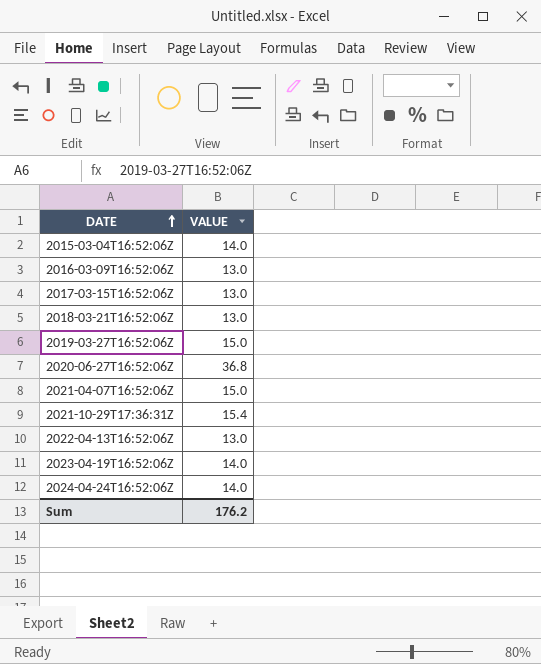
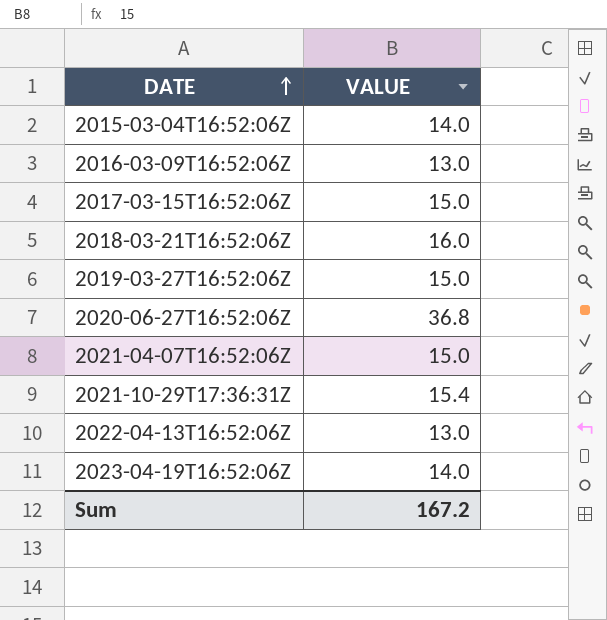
row 2024-04-24T16:52:06Z: 14.0 -> none
2017-03-15T16:52:06Z | VALUE: 13.0 -> 15.0
2018-03-21T16:52:06Z | VALUE: 13.0 -> 16.0
Sum | VALUE: 176.2 -> 167.2

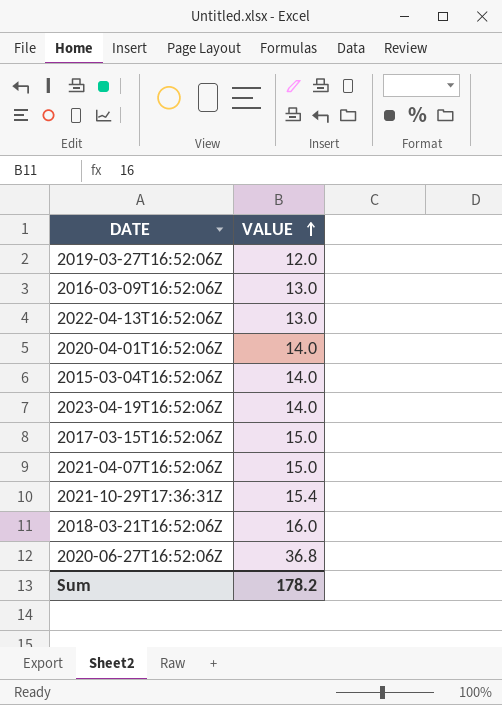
row order: DATE ascending -> VALUE ascending
2019-03-27T16:52:06Z | VALUE: 15.0 -> 12.0
row 2020-04-01T16:52:06Z: none -> 14.0
Sum | VALUE: 167.2 -> 178.2

